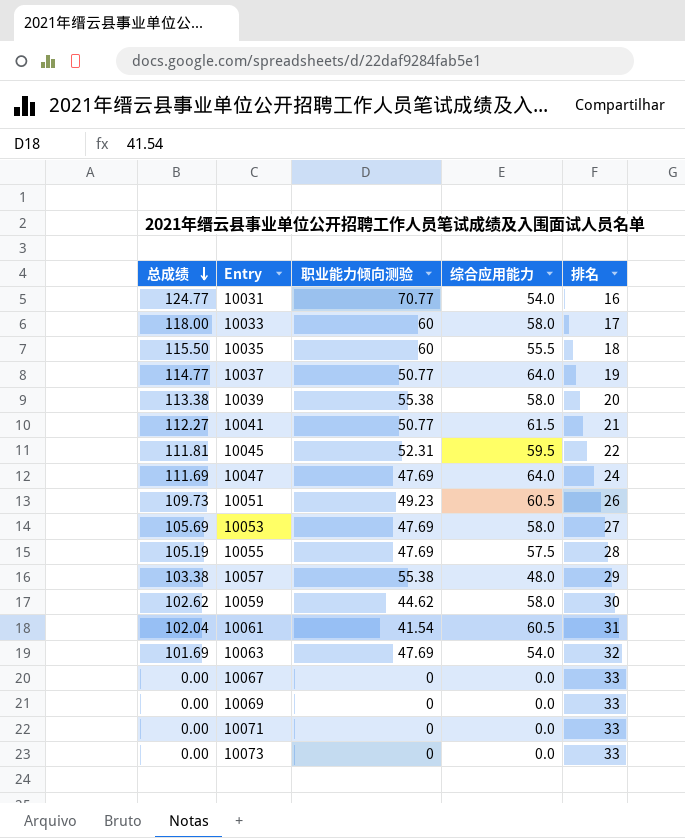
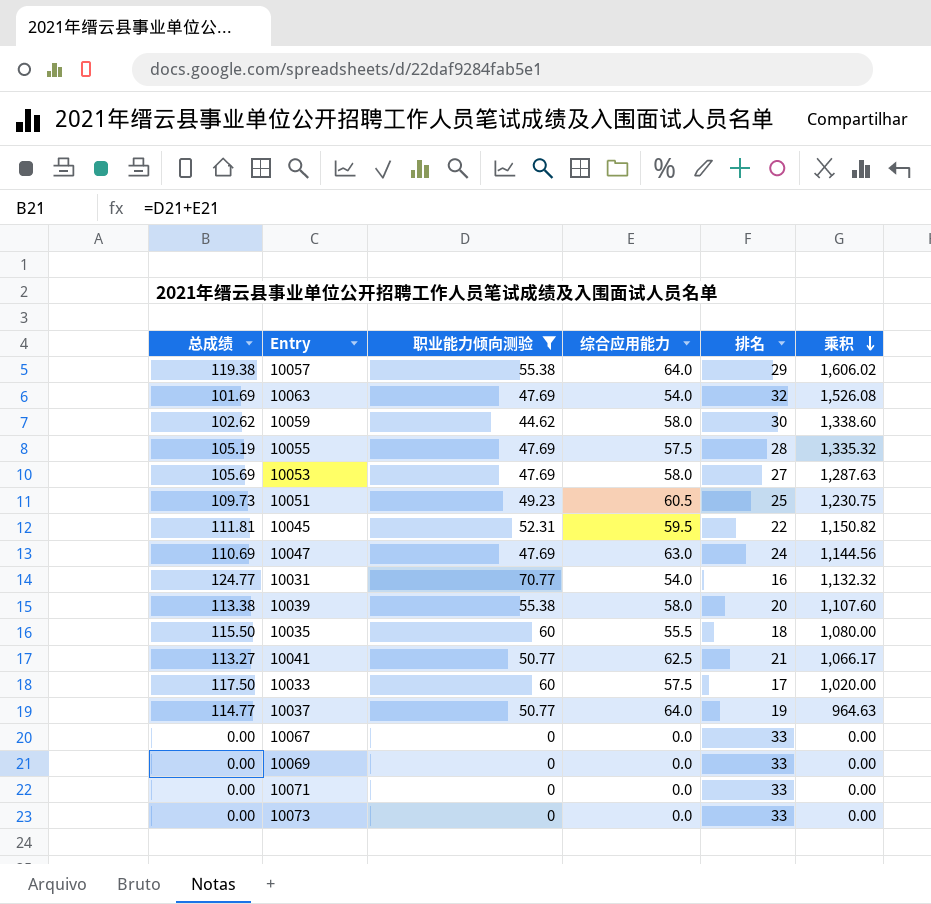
filter: none -> 职业能力倾向测验 != 41.54
row order: 总成绩 descending -> 乘积 descending
column 乘积 | formula: none -> [职业能力倾向测验] * [排名]
10057 | 总成绩: 103.38 -> 119.38
10057 | 综合应用能力: 48.0 -> 64.0
10051 | 排名: 26 -> 25
10047 | 总成绩: 111.69 -> 110.69
10047 | 综合应用能力: 64.0 -> 63.0
10041 | 总成绩: 112.27 -> 113.27
10041 | 综合应用能力: 61.5 -> 62.5
10033 | 总成绩: 118.00 -> 117.50
10033 | 综合应用能力: 58.0 -> 57.5

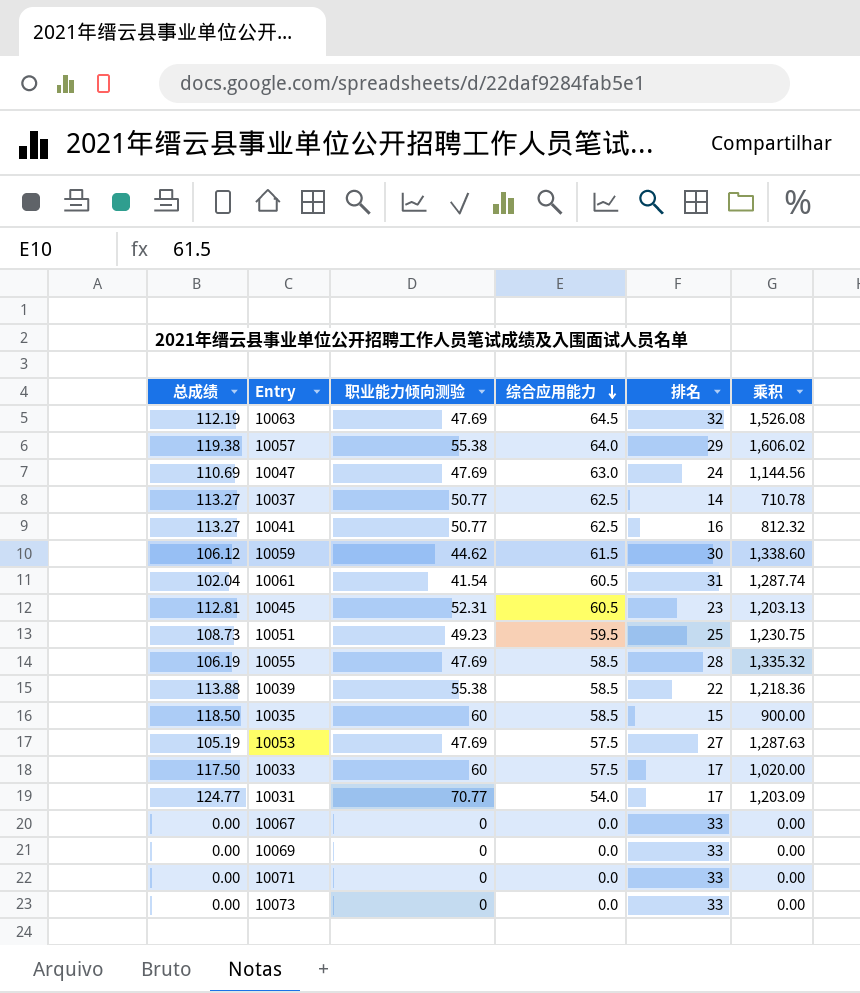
filter: 职业能力倾向测验 != 41.54 -> none
row order: 乘积 descending -> 综合应用能力 descending
10063 | 总成绩: 101.69 -> 112.19
10063 | 综合应用能力: 54.0 -> 64.5
10037 | 总成绩: 114.77 -> 113.27
10037 | 综合应用能力: 64.0 -> 62.5
10037 | 排名: 19 -> 14
10037 | 乘积: 964.63 -> 710.78
10041 | 排名: 21 -> 16
10041 | 乘积: 1,066.17 -> 812.32
10059 | 总成绩: 102.62 -> 106.12
10059 | 综合应用能力: 58.0 -> 61.5
10045 | 总成绩: 111.81 -> 112.81
10045 | 综合应用能力: 59.5 -> 60.5
10045 | 排名: 22 -> 23
10045 | 乘积: 1,150.82 -> 1,203.13
10051 | 总成绩: 109.73 -> 108.73
10051 | 综合应用能力: 60.5 -> 59.5
10055 | 总成绩: 105.19 -> 106.19
10055 | 综合应用能力: 57.5 -> 58.5
10039 | 总成绩: 113.38 -> 113.88
10039 | 综合应用能力: 58.0 -> 58.5
10039 | 排名: 20 -> 22
10039 | 乘积: 1,107.60 -> 1,218.36
10035 | 总成绩: 115.50 -> 118.50
10035 | 综合应用能力: 55.5 -> 58.5
10035 | 排名: 18 -> 15
10035 | 乘积: 1,080.00 -> 900.00
10053 | 总成绩: 105.69 -> 105.19
10053 | 综合应用能力: 58.0 -> 57.5
10031 | 排名: 16 -> 17
10031 | 乘积: 1,132.32 -> 1,203.09

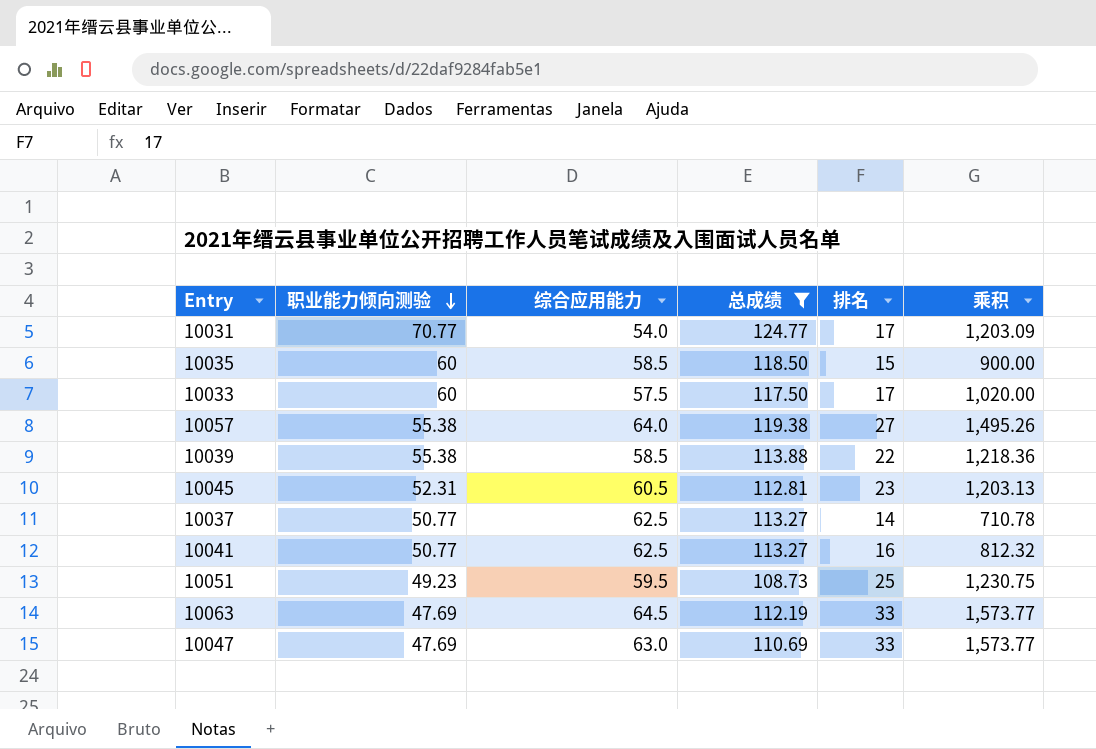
filter: none -> 总成绩 >= 108.73
row order: 综合应用能力 descending -> 职业能力倾向测验 descending
column 总成绩 | position: 1 -> 4
10057 | 排名: 29 -> 27
10057 | 乘积: 1,606.02 -> 1,495.26
10063 | 排名: 32 -> 33
10063 | 乘积: 1,526.08 -> 1,573.77
10047 | 排名: 24 -> 33
10047 | 乘积: 1,144.56 -> 1,573.77

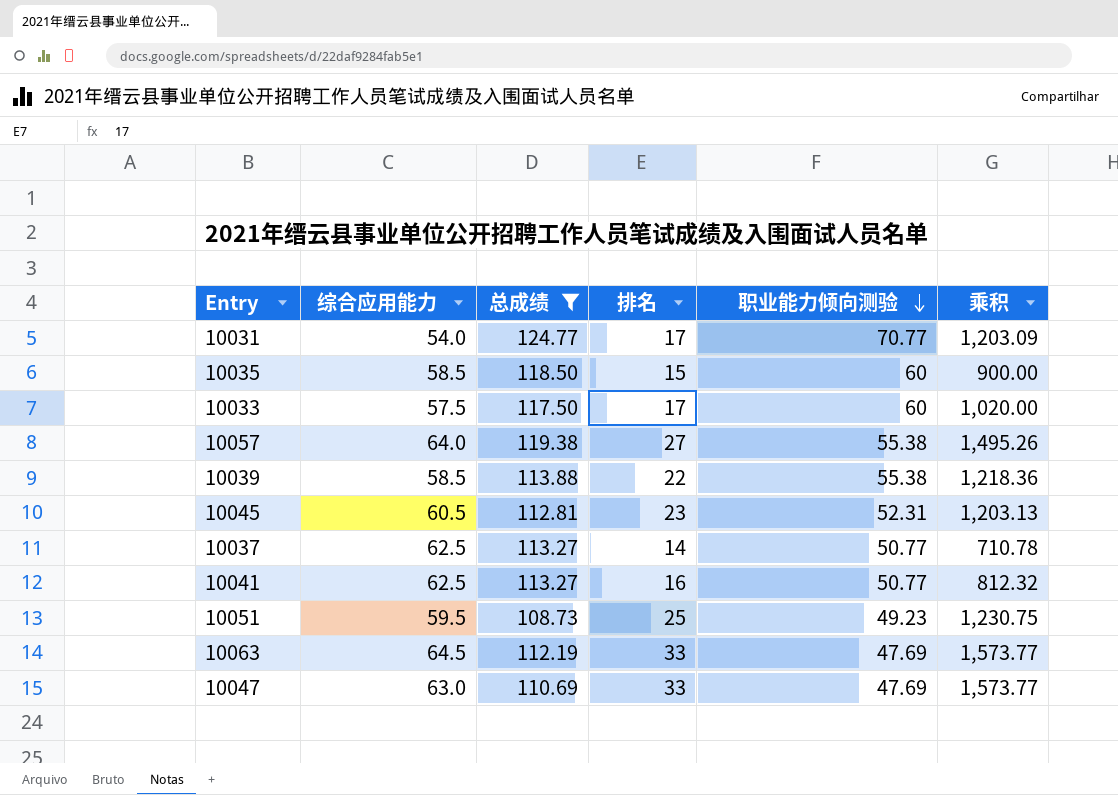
column 职业能力倾向测验 | position: 2 -> 5

